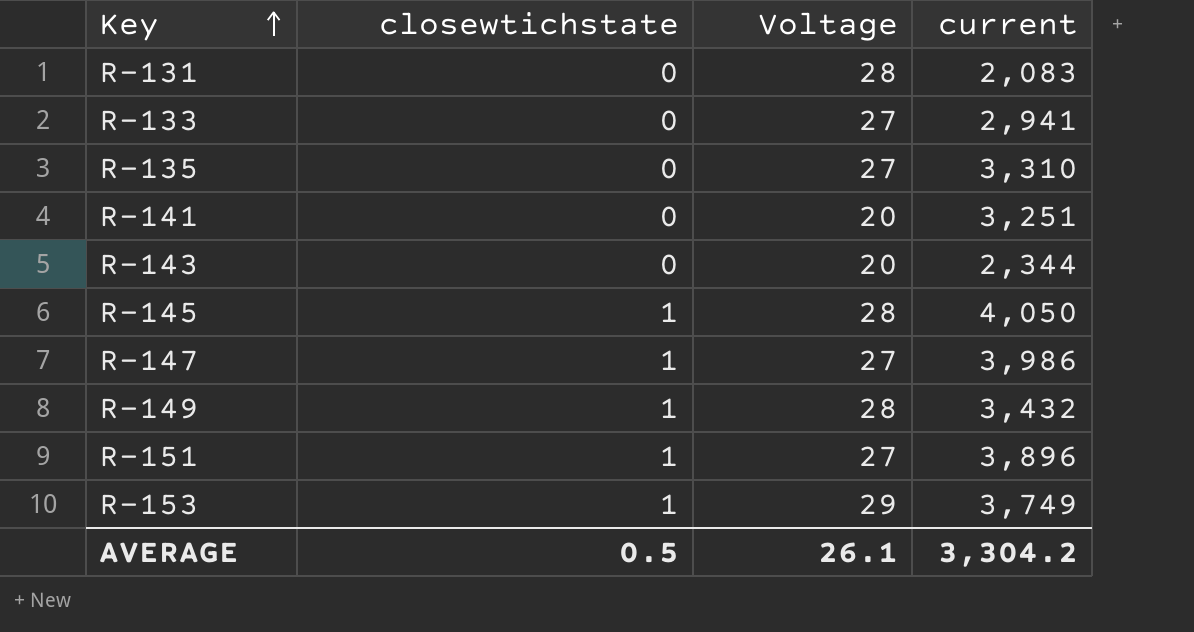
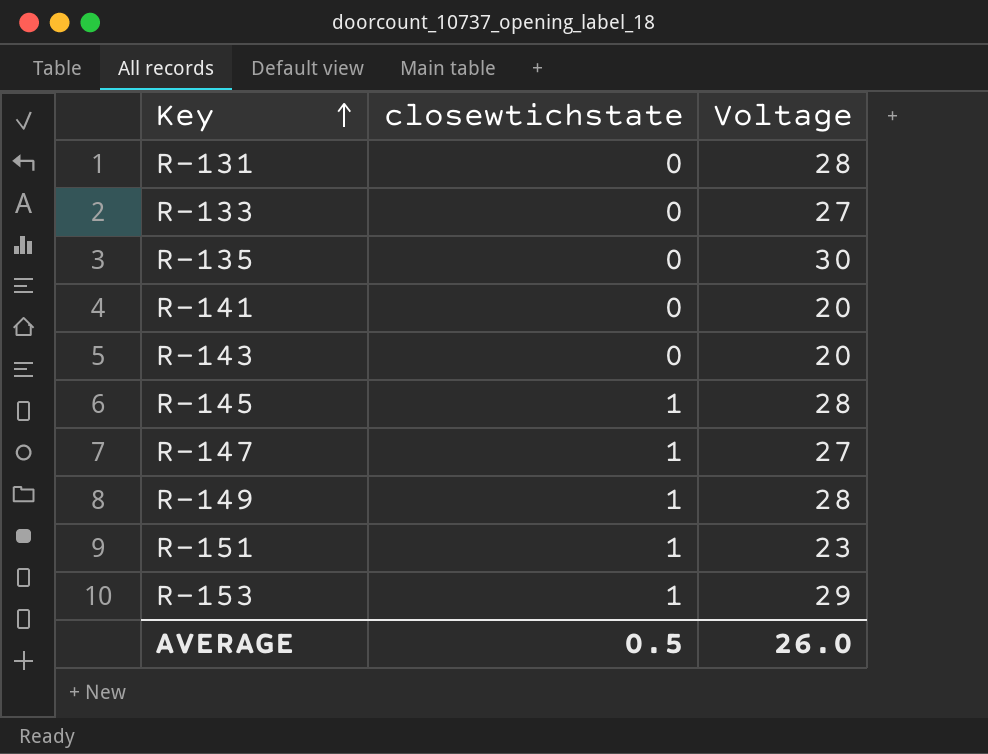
column current | position: 4 -> none
R-135 | Voltage: 27 -> 30
R-151 | Voltage: 27 -> 23
AVERAGE | Voltage: 26.1 -> 26.0

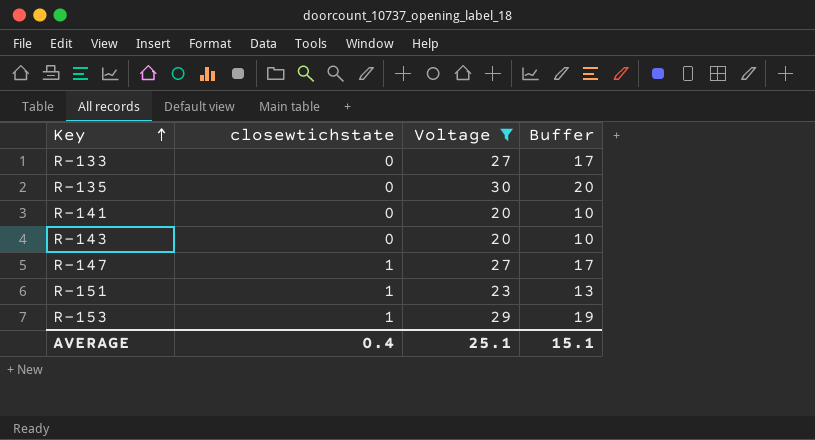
filter: none -> Voltage != 28
column Buffer | formula: none -> [Voltage] - 10
AVERAGE | closewtichstate: 0.5 -> 0.4
AVERAGE | Voltage: 26.0 -> 25.1

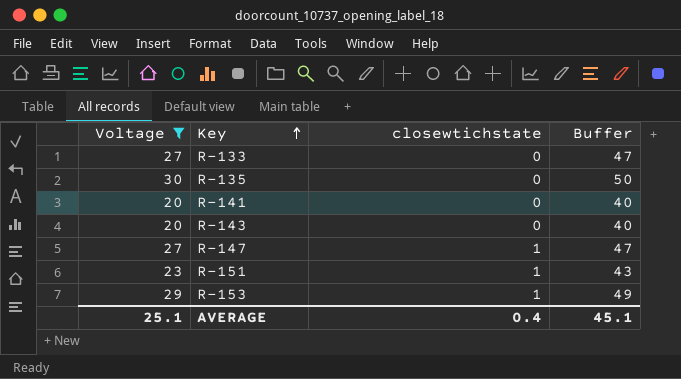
column Voltage | position: 3 -> 1
column Buffer | formula: [Voltage] - 10 -> [Voltage] + 20
AVERAGE | Buffer: 15.1 -> 45.1

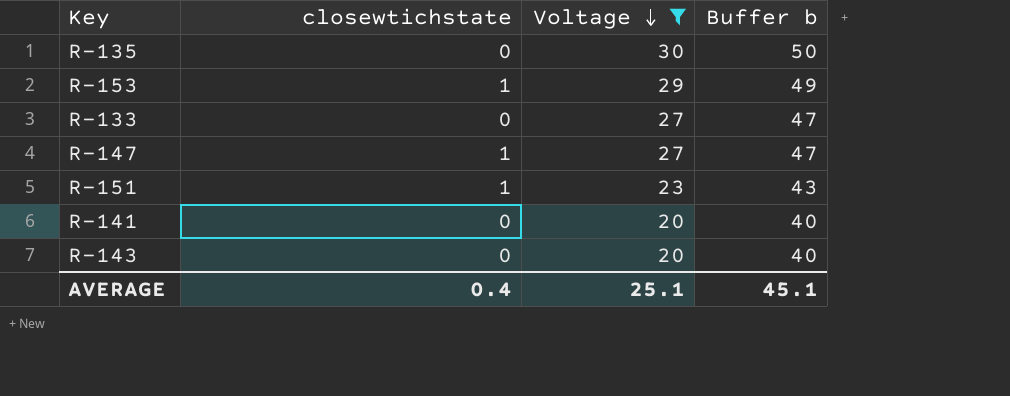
row order: Key ascending -> Voltage descending
column Voltage | position: 1 -> 3
column name: Buffer -> Buffer b

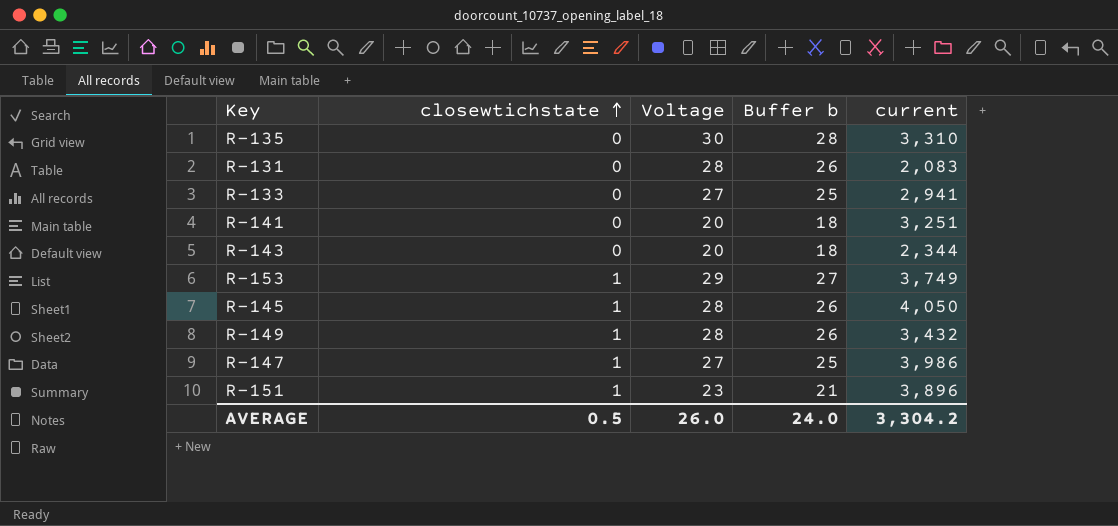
filter: Voltage != 28 -> none
row order: Voltage descending -> closewtichstate ascending
column Buffer b | formula: [Voltage] + 20 -> [Voltage] - 2
column current | position: none -> 5
AVERAGE | closewtichstate: 0.4 -> 0.5
AVERAGE | Voltage: 25.1 -> 26.0
AVERAGE | Buffer b: 45.1 -> 24.0

